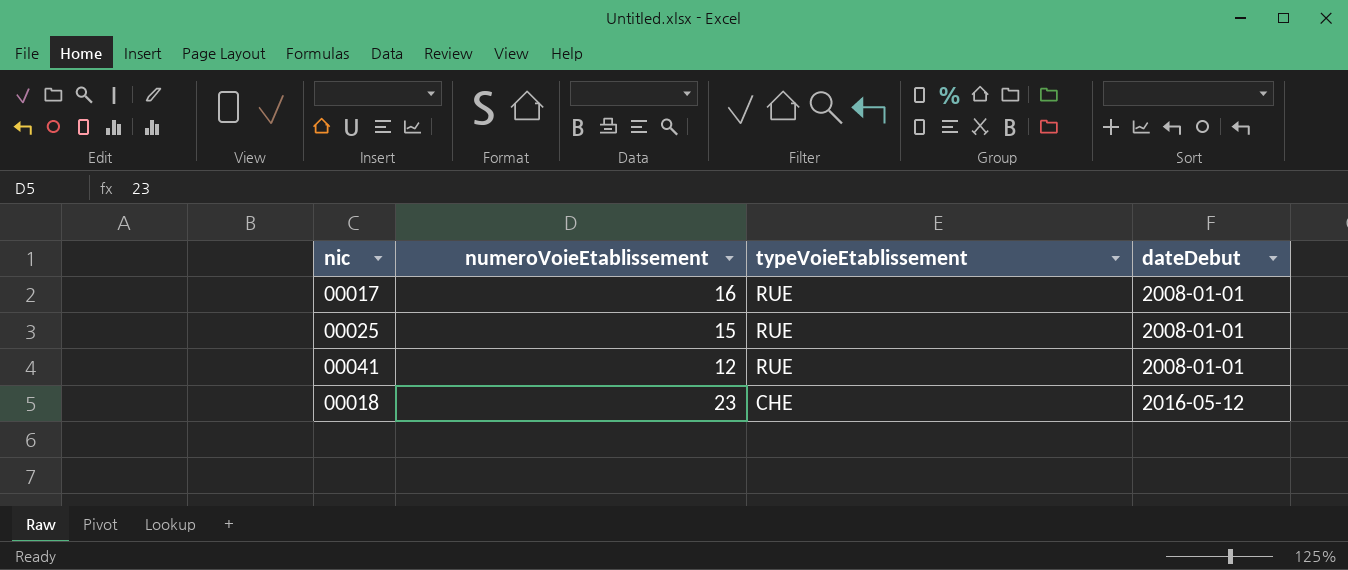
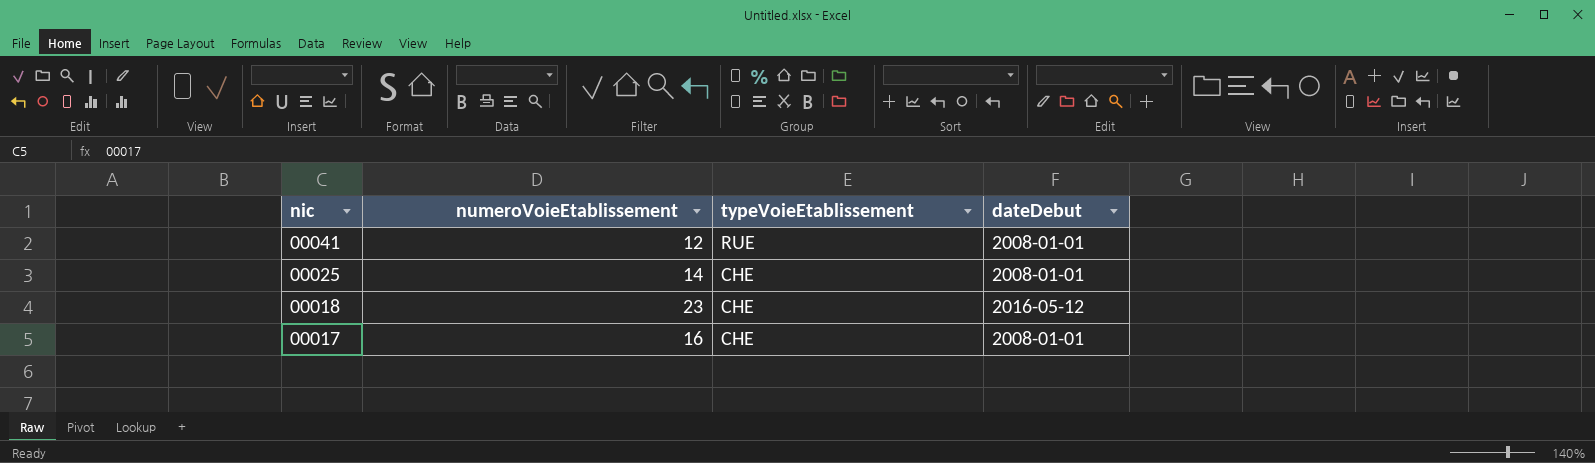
row order: typeVoieEtablissement descending -> nic descending
00025 | numeroVoieEtablissement: 15 -> 14
00025 | typeVoieEtablissement: RUE -> CHE
00017 | typeVoieEtablissement: RUE -> CHE

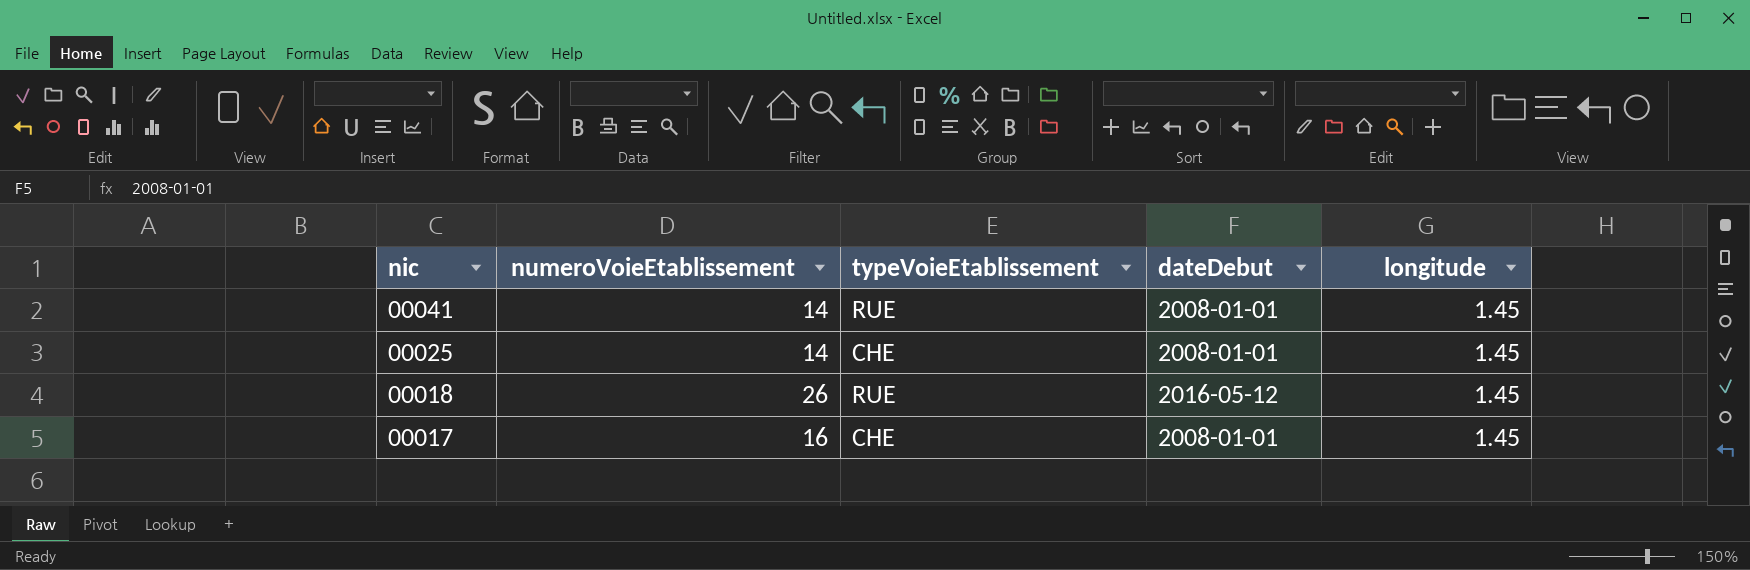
column longitude | position: none -> 5
00041 | numeroVoieEtablissement: 12 -> 14
00018 | numeroVoieEtablissement: 23 -> 26
00018 | typeVoieEtablissement: CHE -> RUE

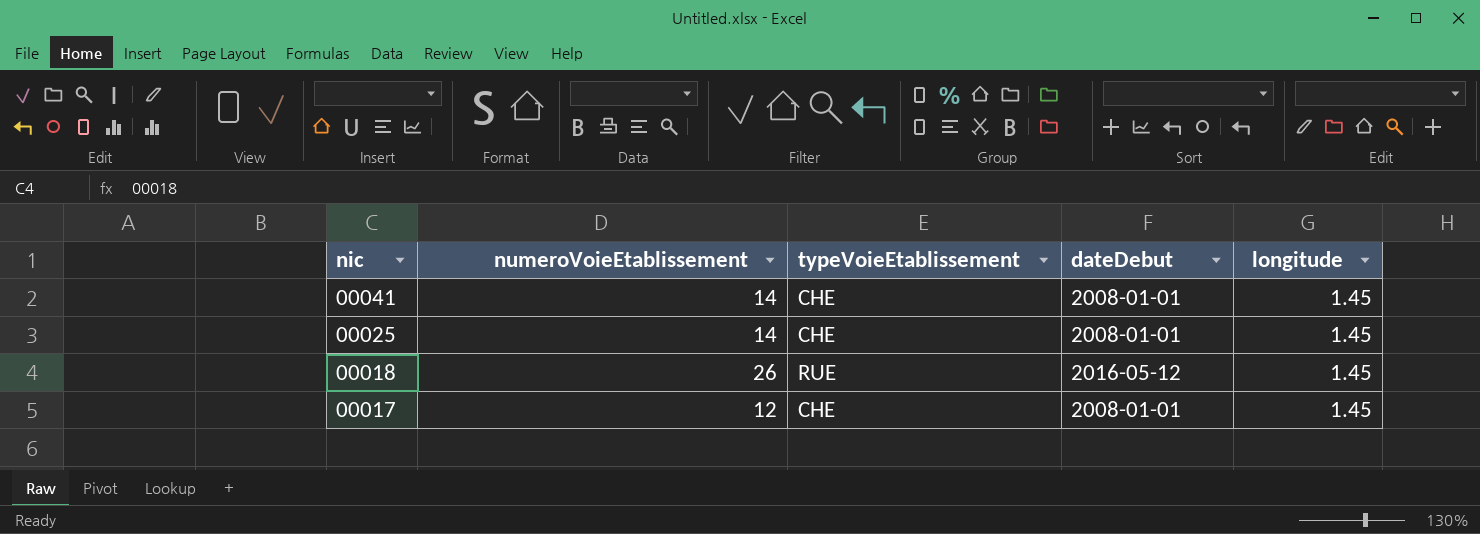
00041 | typeVoieEtablissement: RUE -> CHE
00017 | numeroVoieEtablissement: 16 -> 12

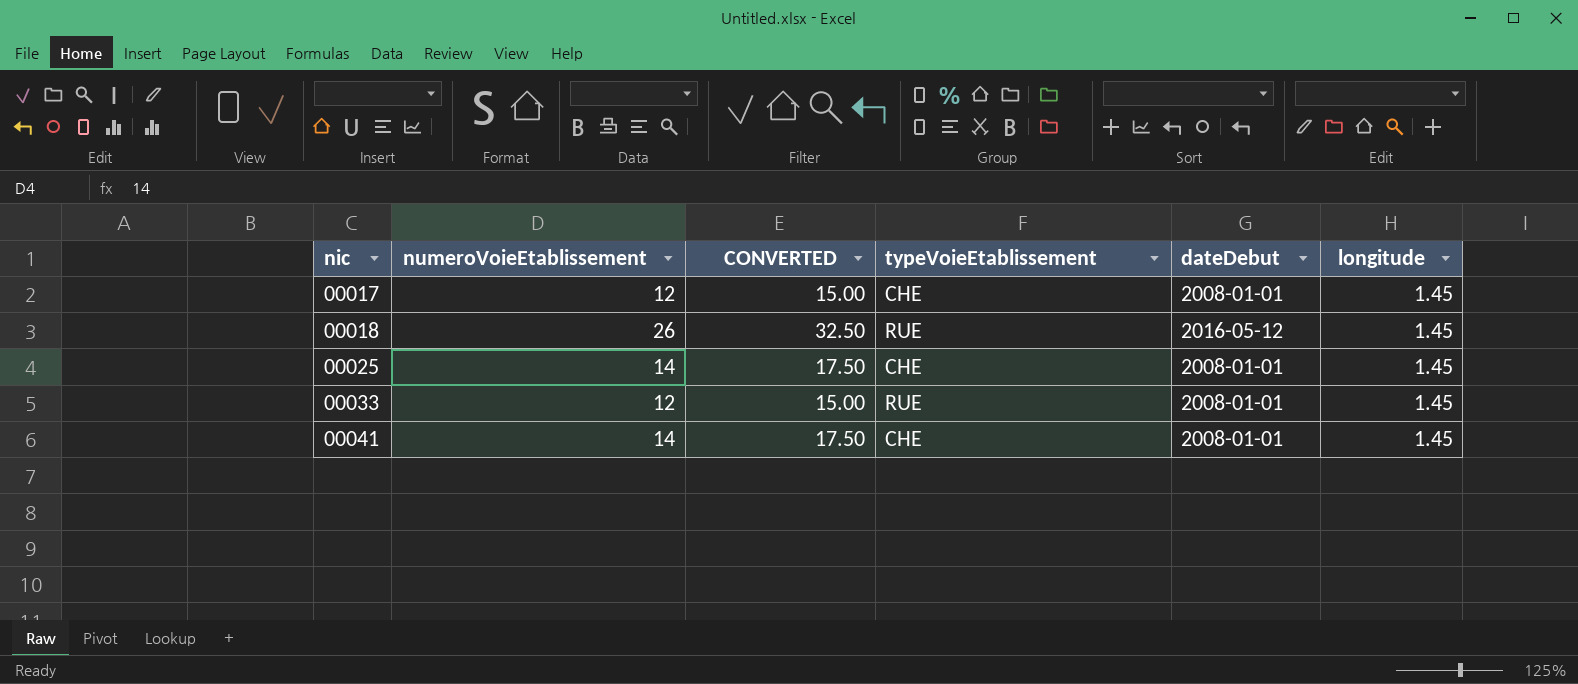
row order: nic descending -> nic ascending
column CONVERTED | formula: none -> [numeroVoieEtablissement] * 1.25
row 00033: none -> 12 | 15.00 | RUE | 2008-01-01 | 1.45

